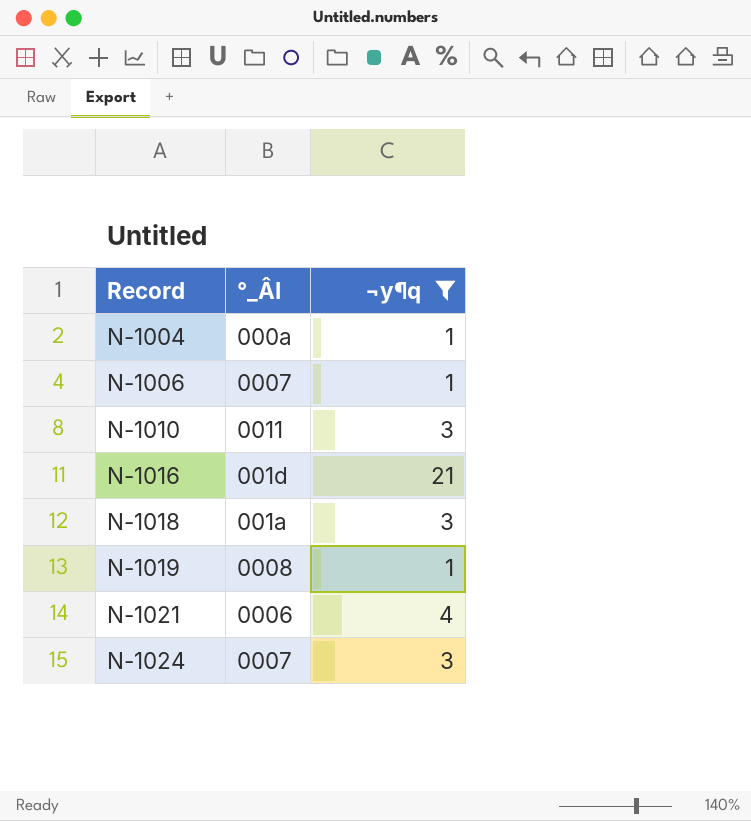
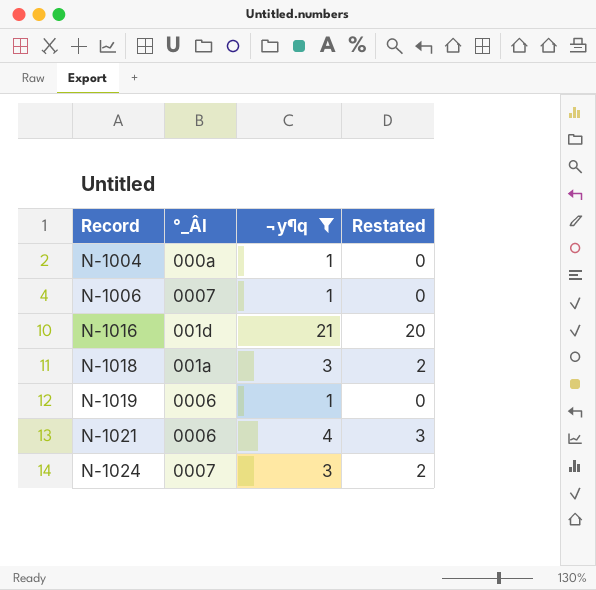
column Restated | formula: none -> [¬y¶q] - 1
row N-1010: 0011 | 3 -> none
N-1019 | °_ÂI: 0008 -> 0006

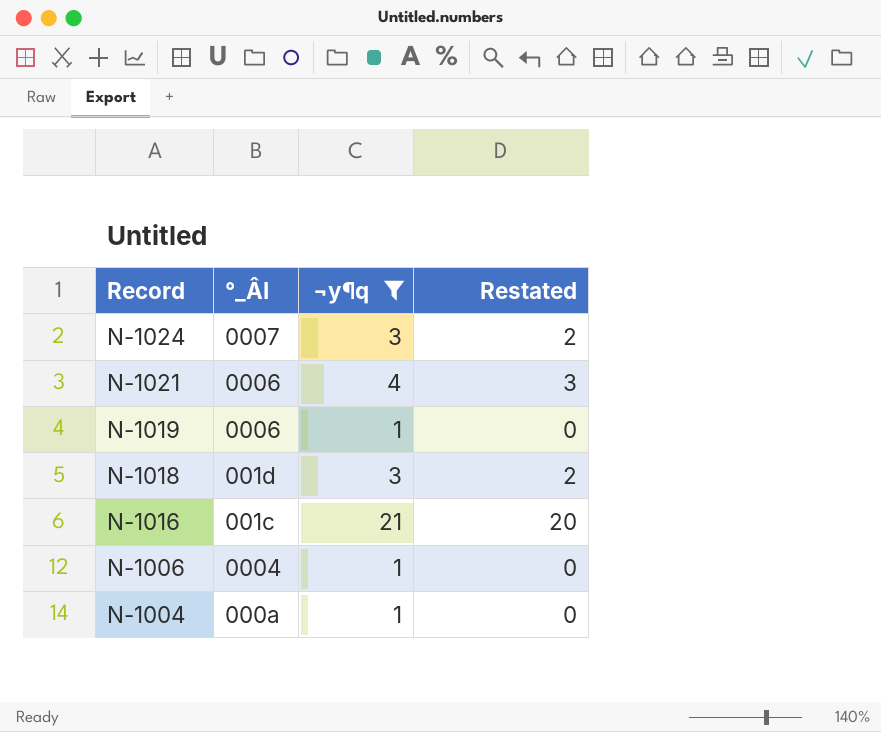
row order: Record ascending -> Record descending
N-1018 | °_ÂI: 001a -> 001d
N-1016 | °_ÂI: 001d -> 001c
N-1006 | °_ÂI: 0007 -> 0004

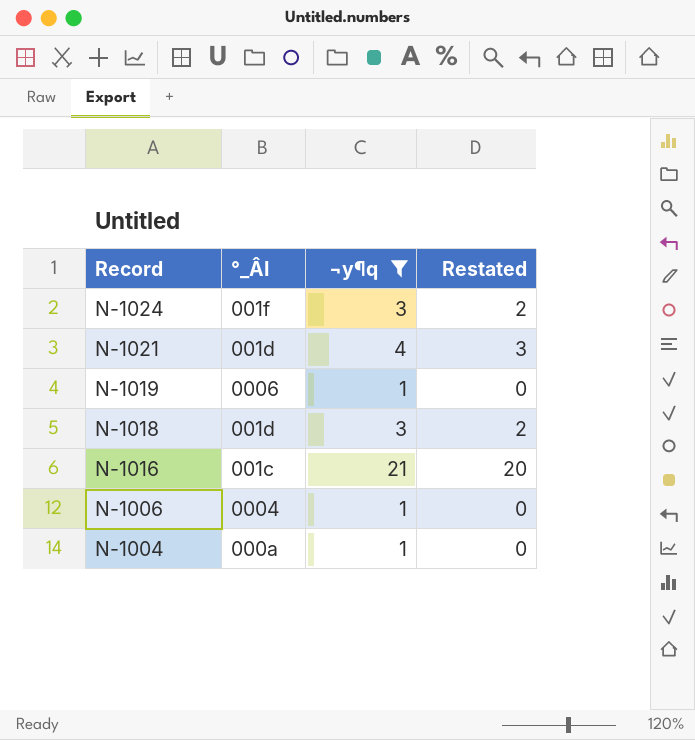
N-1024 | °_ÂI: 0007 -> 001f
N-1021 | °_ÂI: 0006 -> 001d

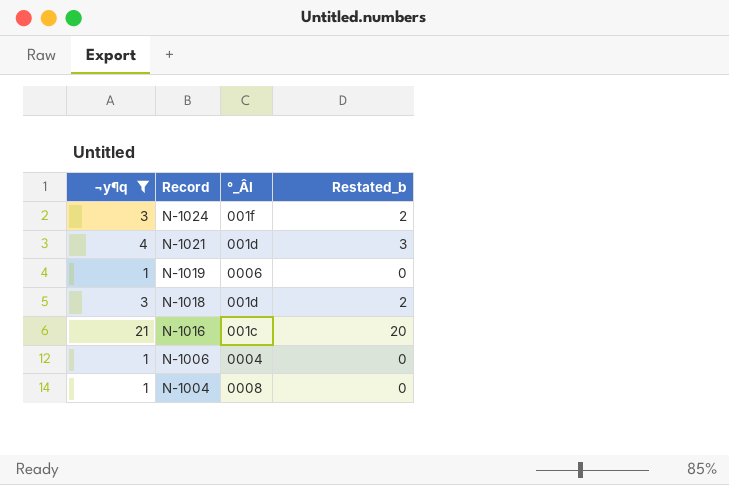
column ¬y¶q | position: 3 -> 1
column name: Restated -> Restated_b
N-1004 | °_ÂI: 000a -> 0008

